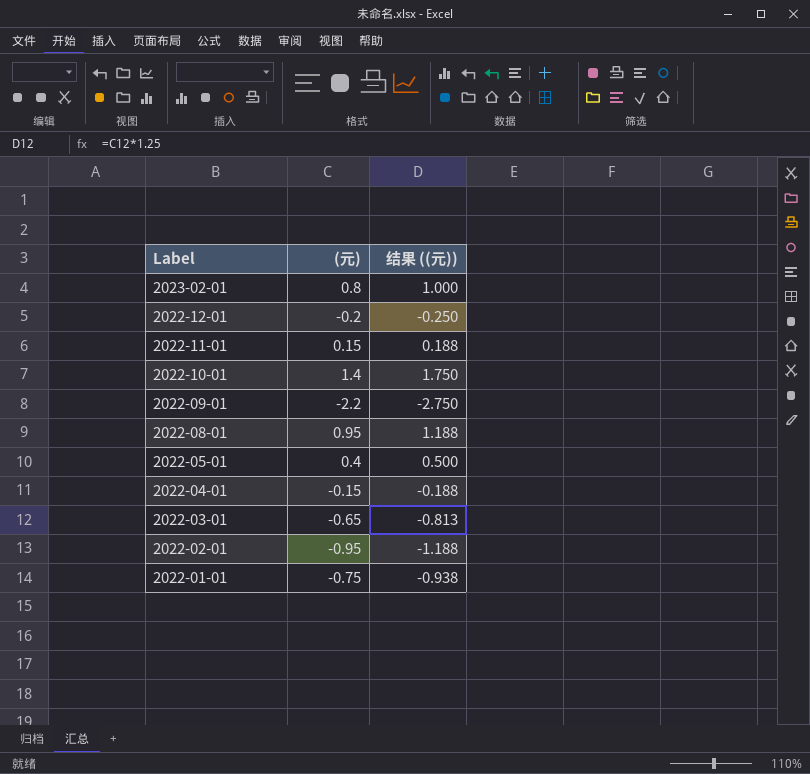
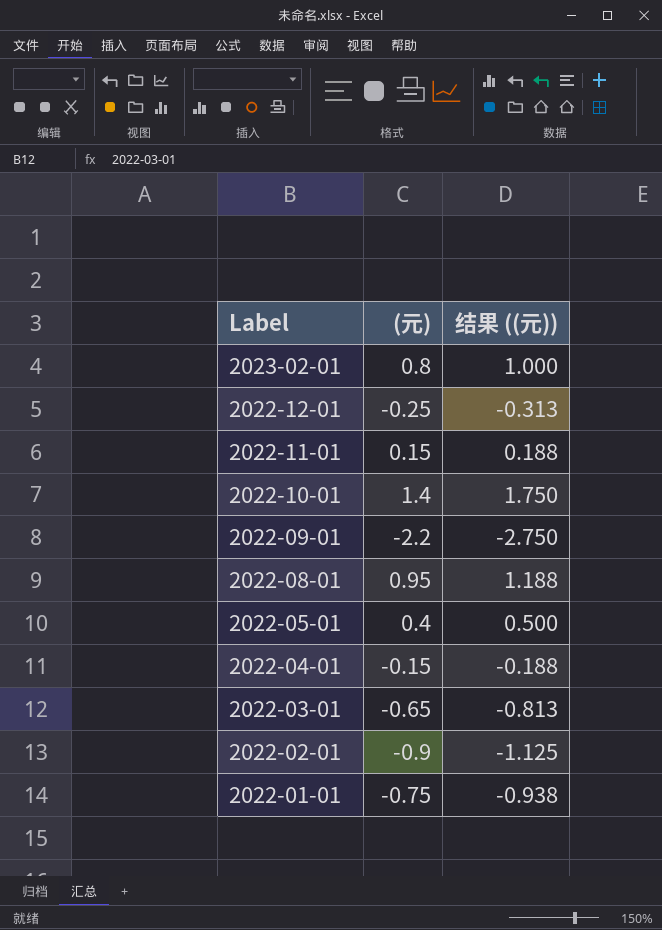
2022-12-01 | (元): -0.2 -> -0.25
2022-12-01 | 结果 ((元)): -0.250 -> -0.313
2022-02-01 | (元): -0.95 -> -0.9
2022-02-01 | 结果 ((元)): -1.188 -> -1.125

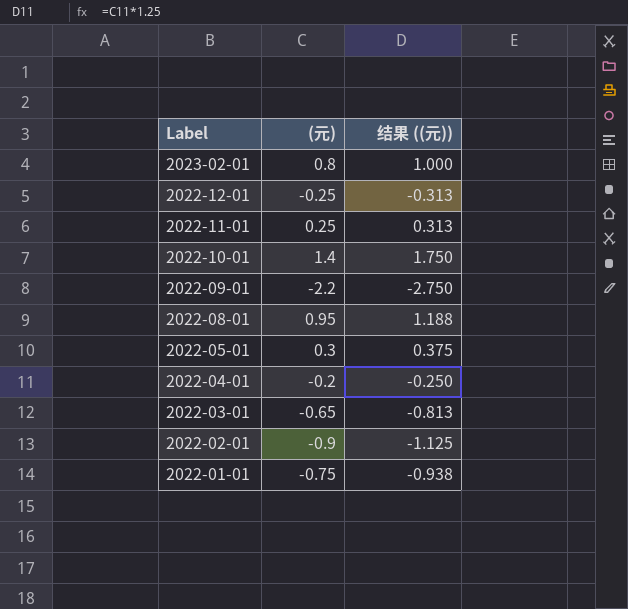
2022-11-01 | (元): 0.15 -> 0.25
2022-11-01 | 结果 ((元)): 0.188 -> 0.313
2022-05-01 | (元): 0.4 -> 0.3
2022-05-01 | 结果 ((元)): 0.500 -> 0.375
2022-04-01 | (元): -0.15 -> -0.2
2022-04-01 | 结果 ((元)): -0.188 -> -0.250

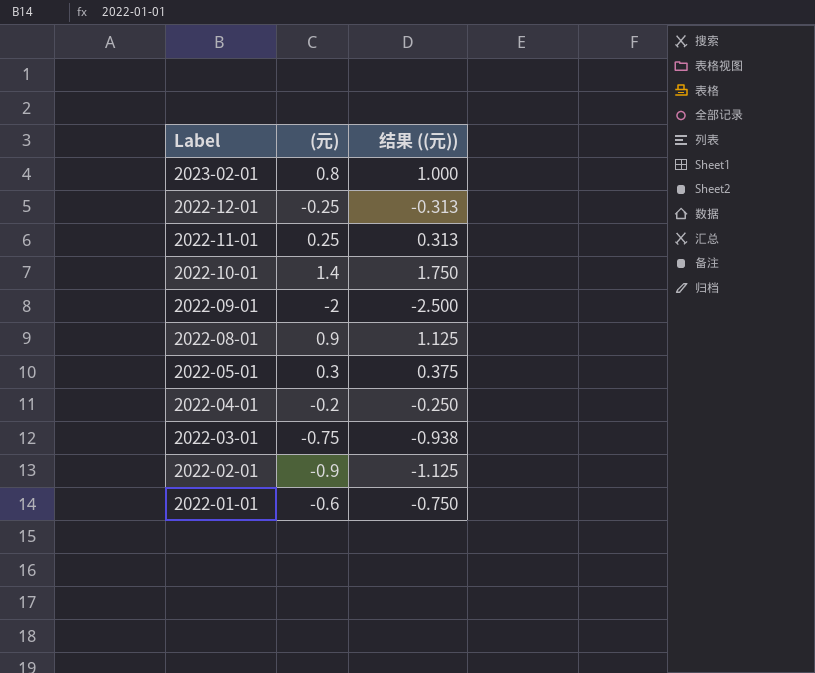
2022-09-01 | (元): -2.2 -> -2
2022-09-01 | 结果 ((元)): -2.750 -> -2.500
2022-08-01 | (元): 0.95 -> 0.9
2022-08-01 | 结果 ((元)): 1.188 -> 1.125
2022-03-01 | (元): -0.65 -> -0.75
2022-03-01 | 结果 ((元)): -0.813 -> -0.938
2022-01-01 | (元): -0.75 -> -0.6
2022-01-01 | 结果 ((元)): -0.938 -> -0.750

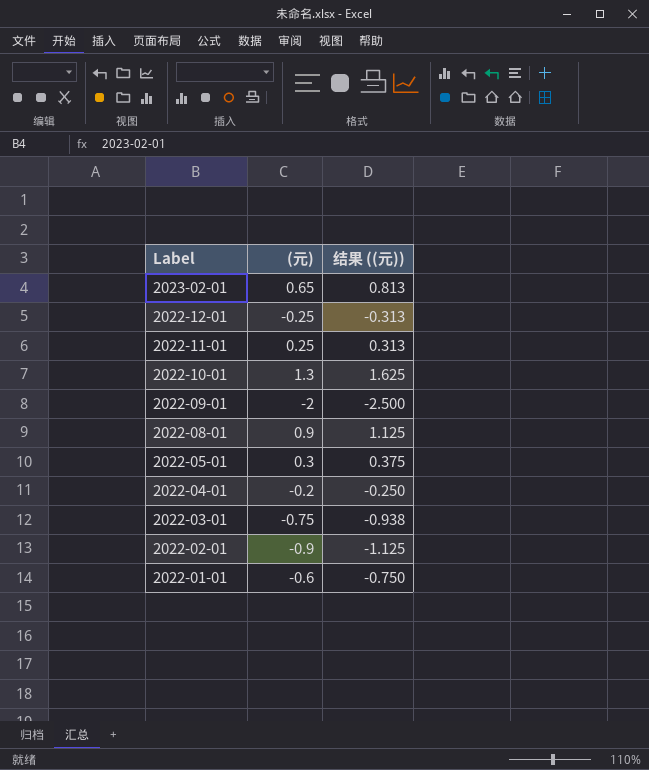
2023-02-01 | (元): 0.8 -> 0.65
2023-02-01 | 结果 ((元)): 1.000 -> 0.813
2022-10-01 | (元): 1.4 -> 1.3
2022-10-01 | 结果 ((元)): 1.750 -> 1.625

